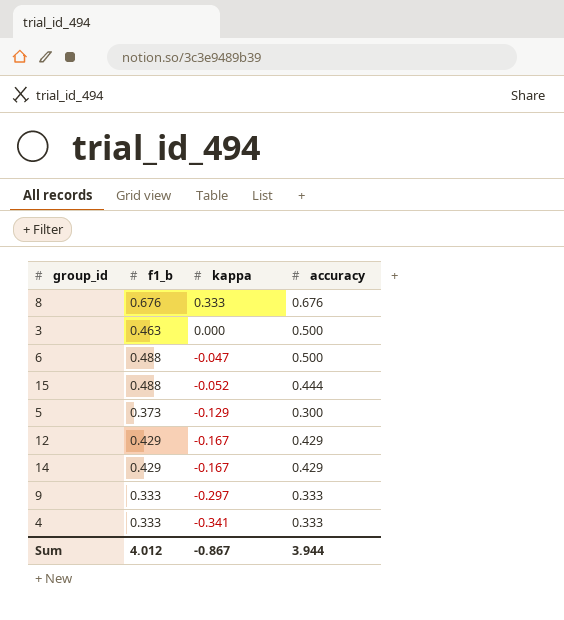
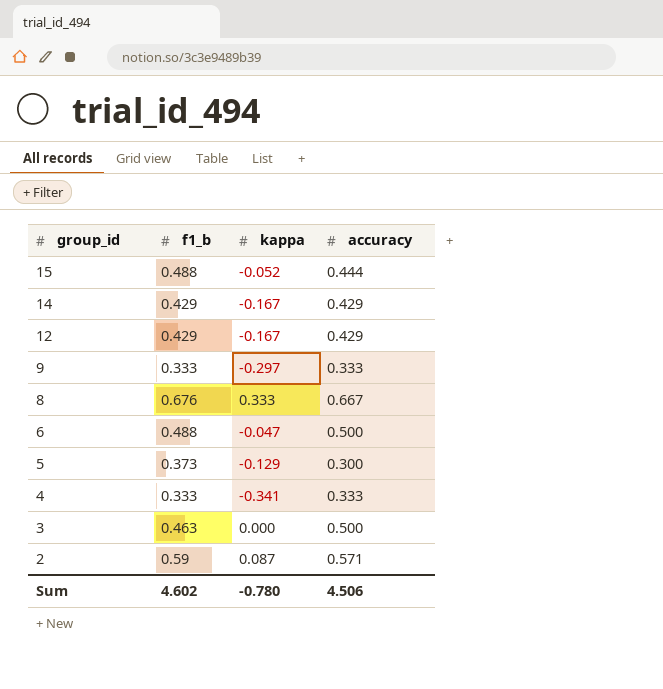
row order: kappa descending -> group_id descending
8 | accuracy: 0.676 -> 0.667
row 2: none -> 0.59 | 0.087 | 0.571
Sum | f1_b: 4.012 -> 4.602
Sum | kappa: -0.867 -> -0.780
Sum | accuracy: 3.944 -> 4.506

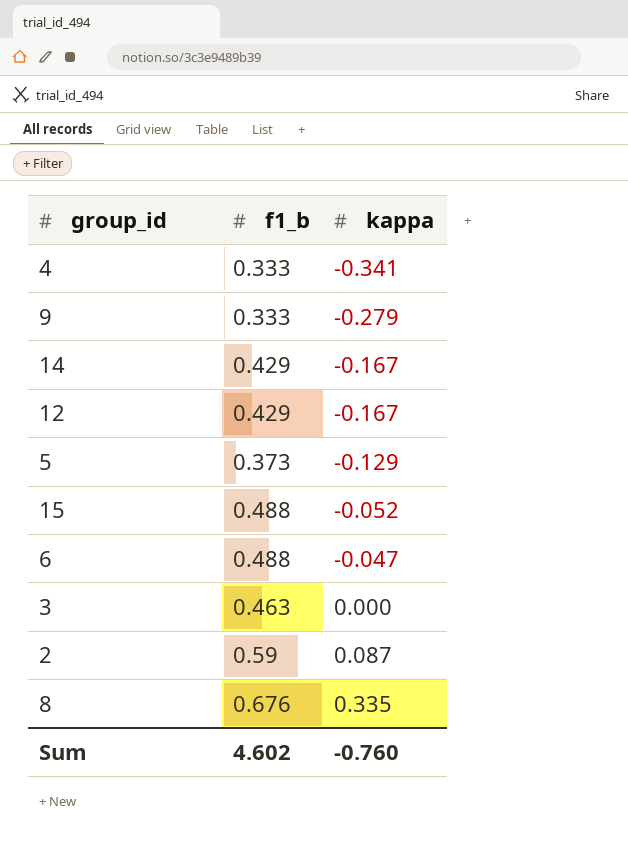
row order: group_id descending -> kappa ascending
column accuracy | position: 4 -> none
9 | kappa: -0.297 -> -0.279
8 | kappa: 0.333 -> 0.335
Sum | kappa: -0.780 -> -0.760

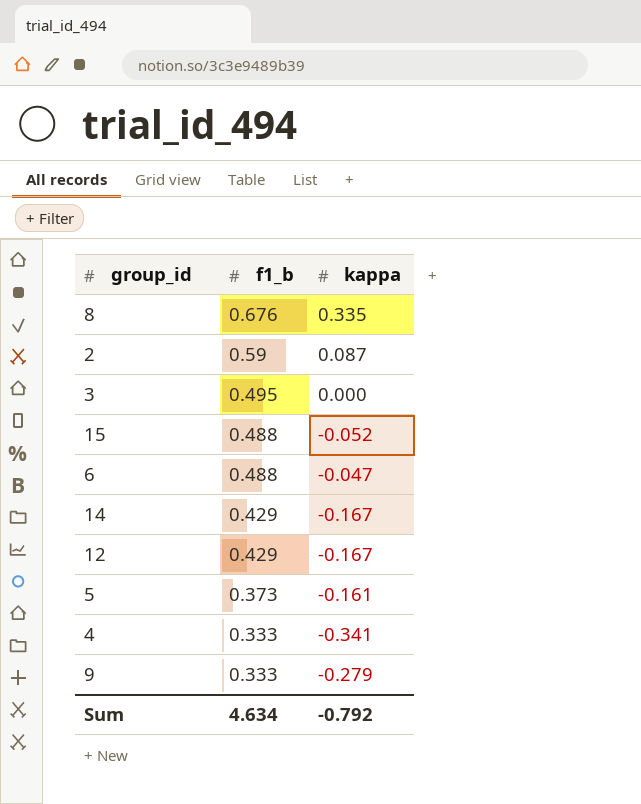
row order: kappa ascending -> f1_b descending
3 | f1_b: 0.463 -> 0.495
5 | kappa: -0.129 -> -0.161
Sum | f1_b: 4.602 -> 4.634
Sum | kappa: -0.760 -> -0.792

